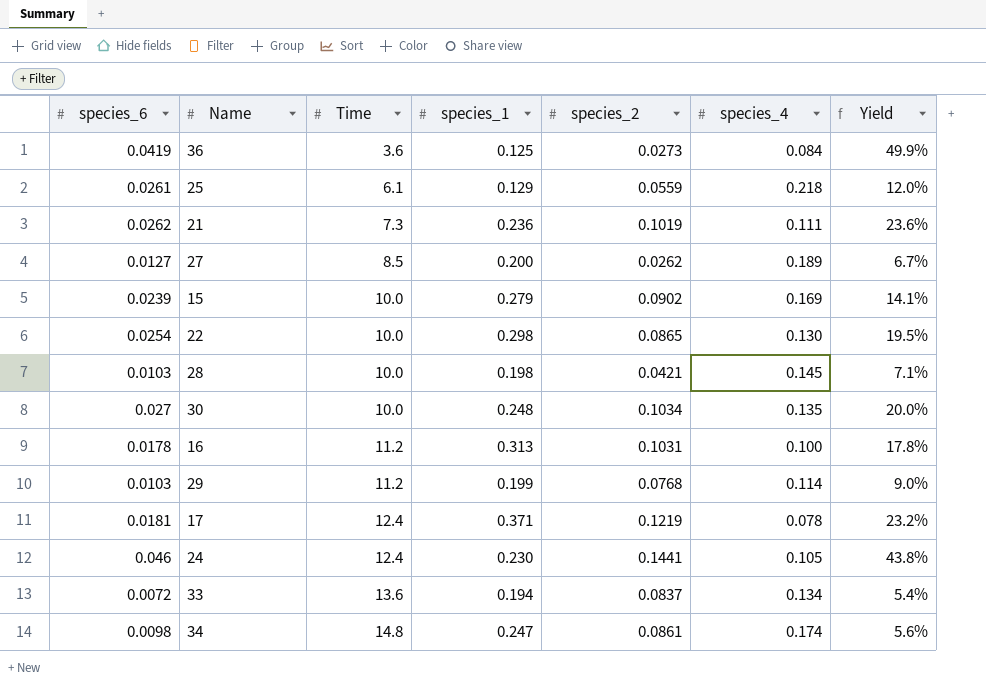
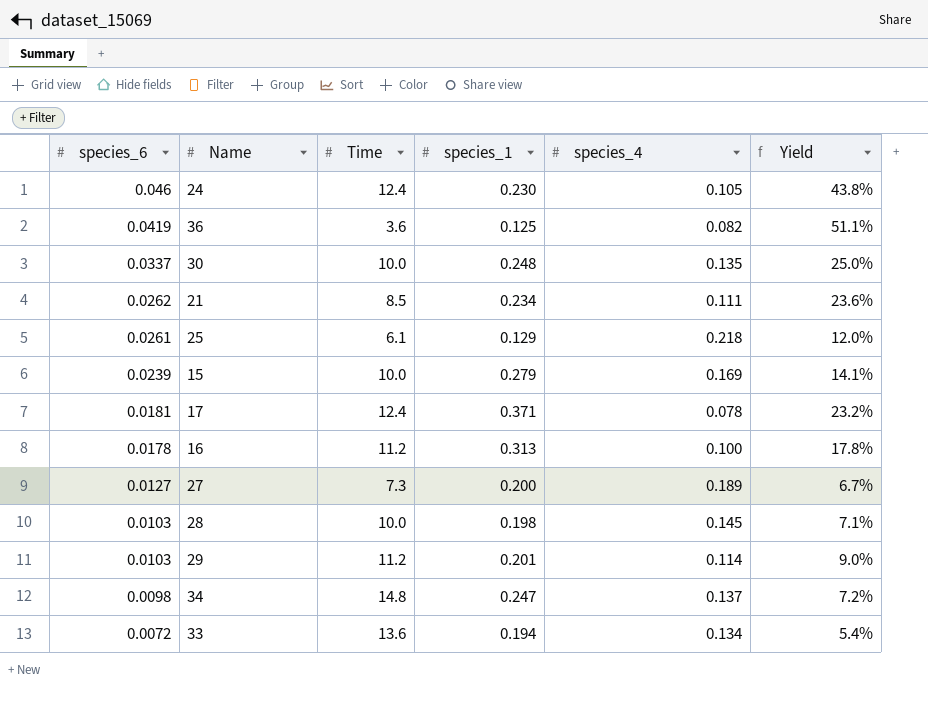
row order: Time ascending -> species_6 descending
column species_2 | position: 5 -> none
row 22: 0.0254 | 10.0 | 0.298 | 0.0865 | 0.130 | 19.5% -> none
36 | species_4: 0.084 -> 0.082
36 | Yield: 49.9% -> 51.1%
30 | species_6: 0.027 -> 0.0337
30 | Yield: 20.0% -> 25.0%
21 | Time: 7.3 -> 8.5
21 | species_1: 0.236 -> 0.234
27 | Time: 8.5 -> 7.3
29 | species_1: 0.199 -> 0.201
34 | species_4: 0.174 -> 0.137
34 | Yield: 5.6% -> 7.2%

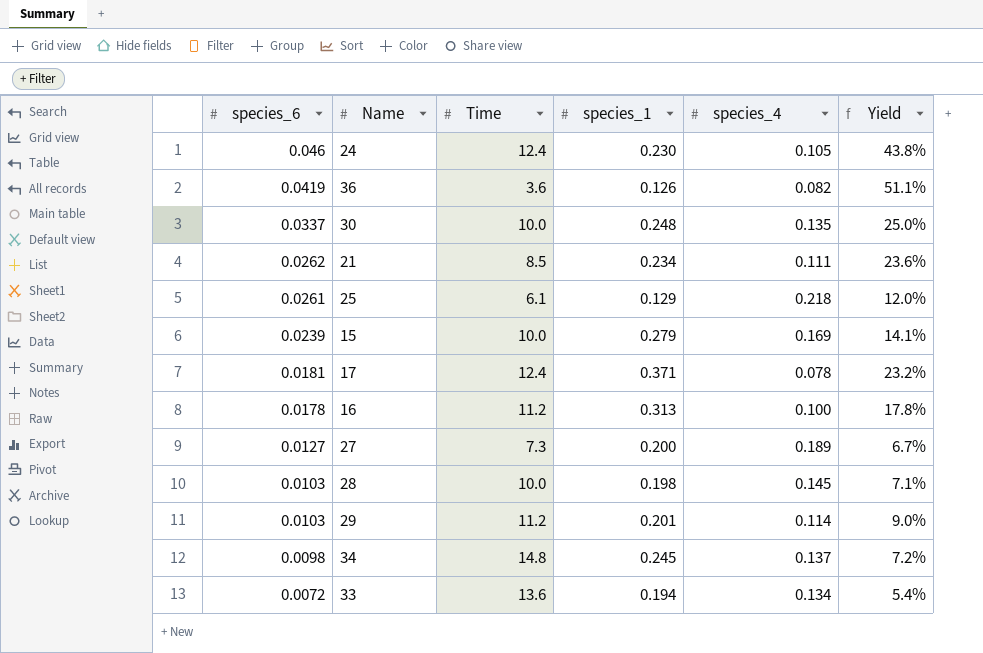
36 | species_1: 0.125 -> 0.126
34 | species_1: 0.247 -> 0.245

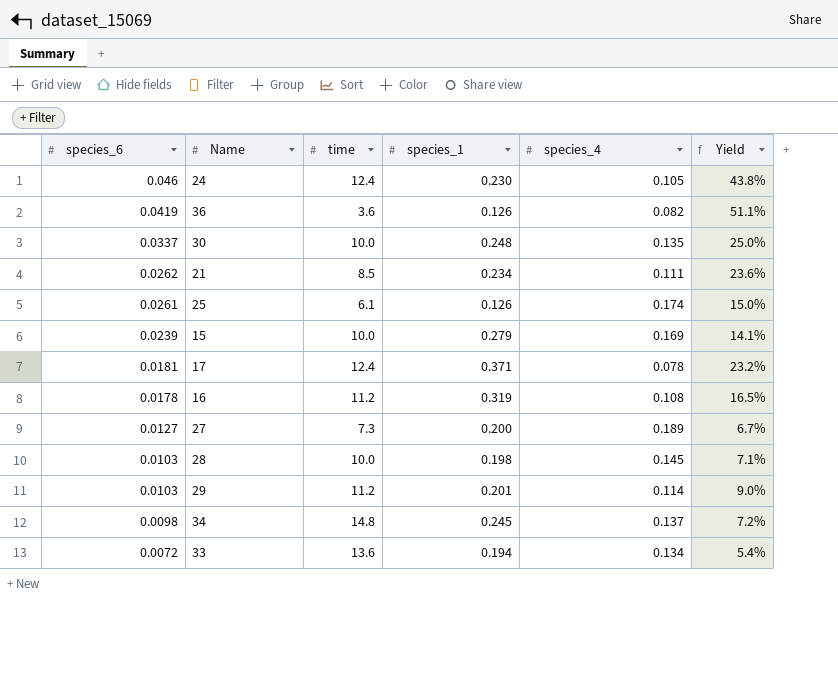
column name: Time -> time
25 | species_1: 0.129 -> 0.126
25 | species_4: 0.218 -> 0.174
25 | Yield: 12.0% -> 15.0%
16 | species_1: 0.313 -> 0.319
16 | species_4: 0.100 -> 0.108
16 | Yield: 17.8% -> 16.5%

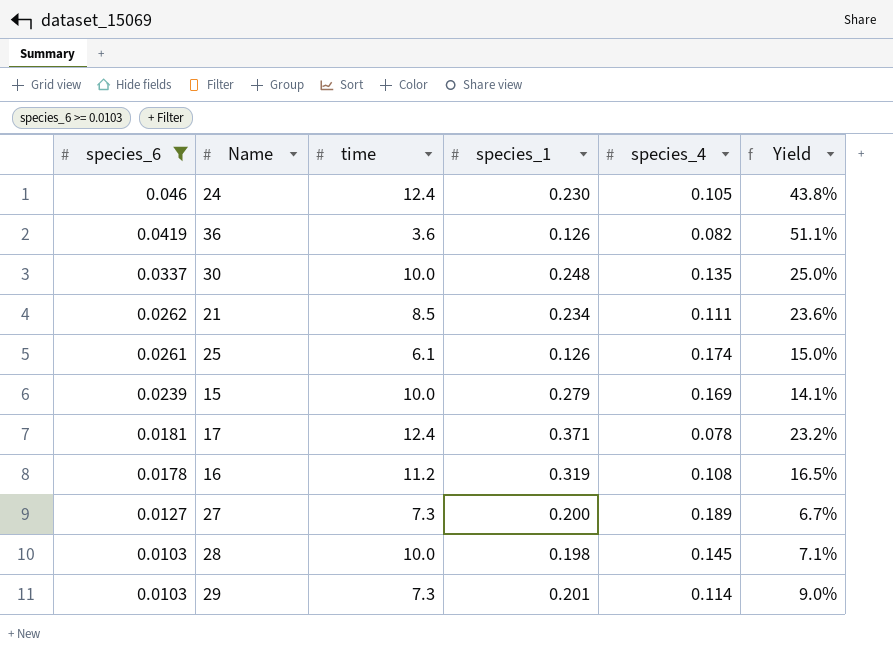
filter: none -> species_6 >= 0.0103
29 | time: 11.2 -> 7.3

